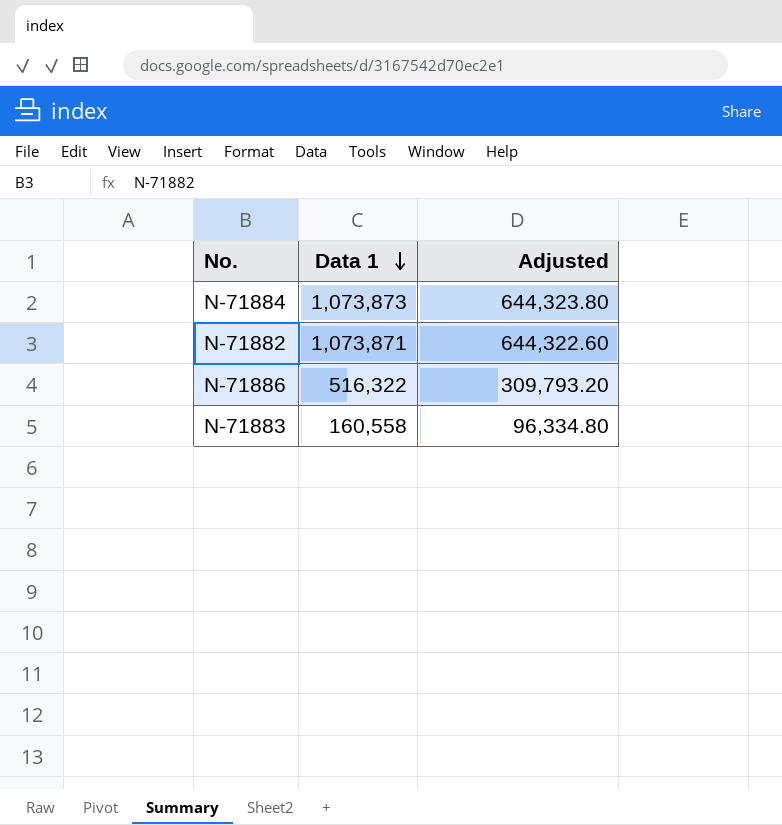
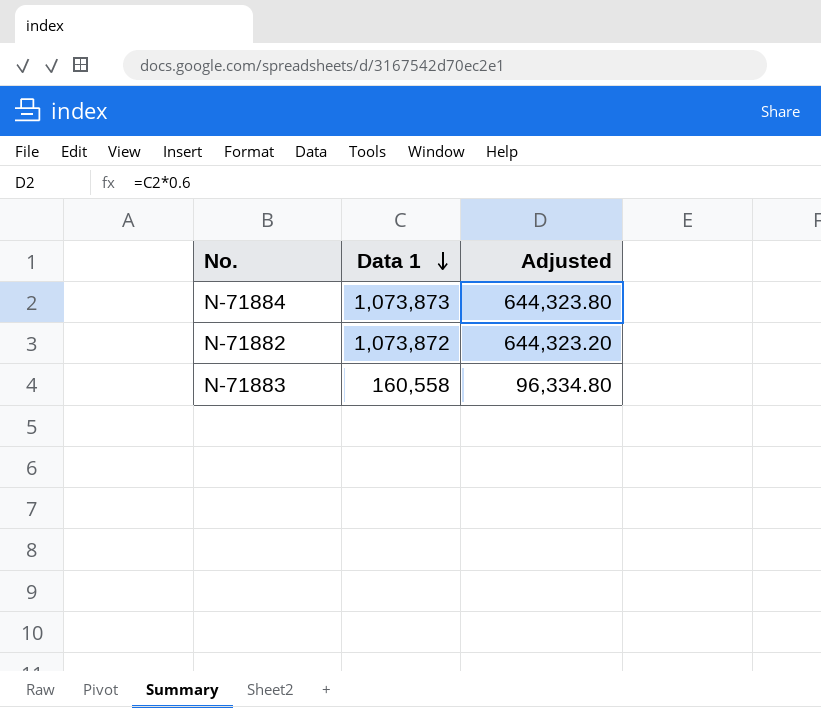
row N-71886: 516,322 | 309,793.20 -> none
N-71882 | Data 1: 1,073,871 -> 1,073,872
N-71882 | Adjusted: 644,322.60 -> 644,323.20

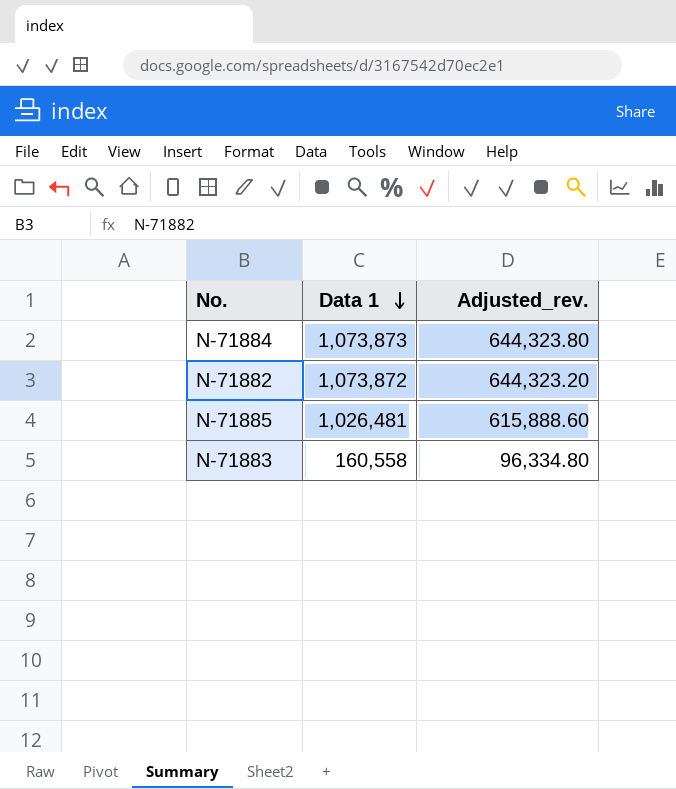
column name: Adjusted -> Adjusted_rev.
row N-71885: none -> 1,026,481 | 615,888.60

